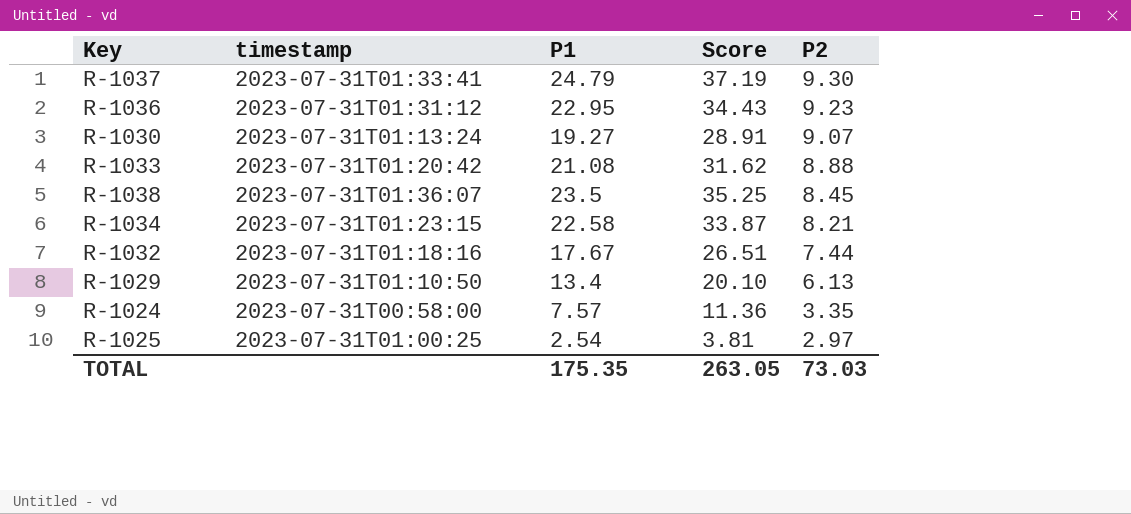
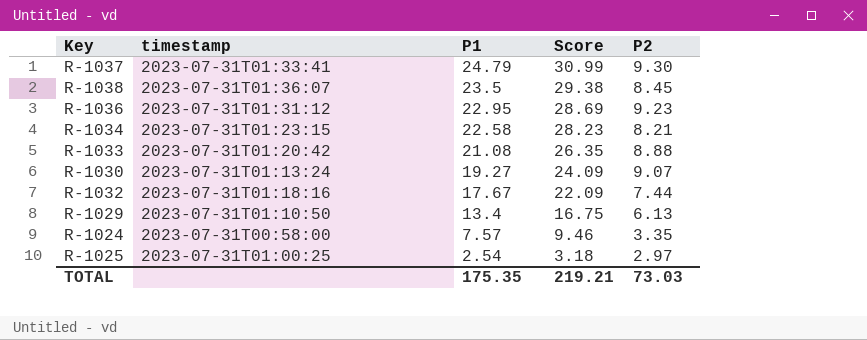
row order: P2 descending -> P1 descending
column Score | formula: [P1] * 1.5 -> [P1] * 1.25
TOTAL | Score: 263.05 -> 219.21

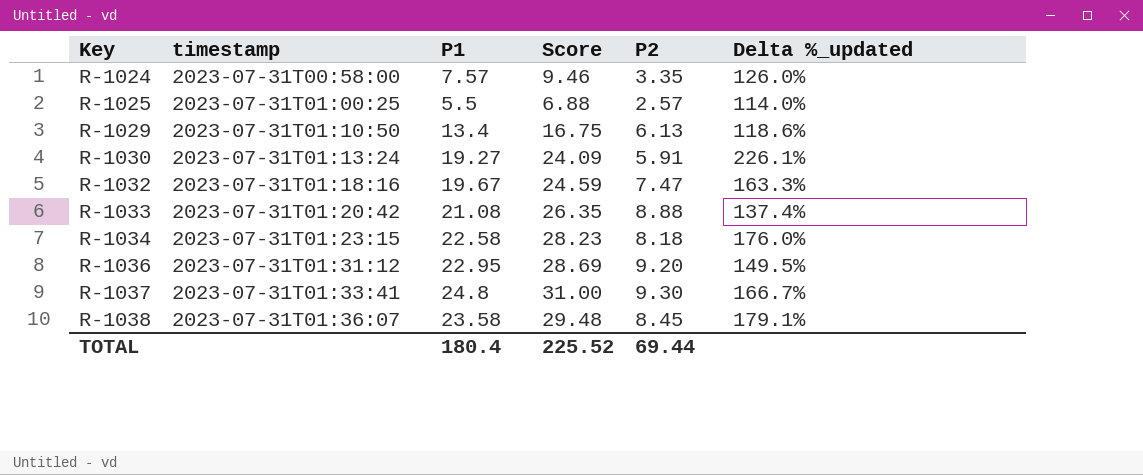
row order: P1 descending -> Key ascending
column Delta %_updated | formula: none -> ([P1] - [P2]) / [P2]
R-1025 | P1: 2.54 -> 5.5
R-1025 | Score: 3.18 -> 6.88
R-1025 | P2: 2.97 -> 2.57
R-1030 | P2: 9.07 -> 5.91
R-1032 | P1: 17.67 -> 19.67
R-1032 | Score: 22.09 -> 24.59
R-1032 | P2: 7.44 -> 7.47
R-1034 | P2: 8.21 -> 8.18
R-1036 | P2: 9.23 -> 9.20
R-1037 | P1: 24.79 -> 24.8
R-1037 | Score: 30.99 -> 31.00
R-1038 | P1: 23.5 -> 23.58
R-1038 | Score: 29.38 -> 29.48
TOTAL | P1: 175.35 -> 180.4
TOTAL | Score: 219.21 -> 225.52
TOTAL | P2: 73.03 -> 69.44

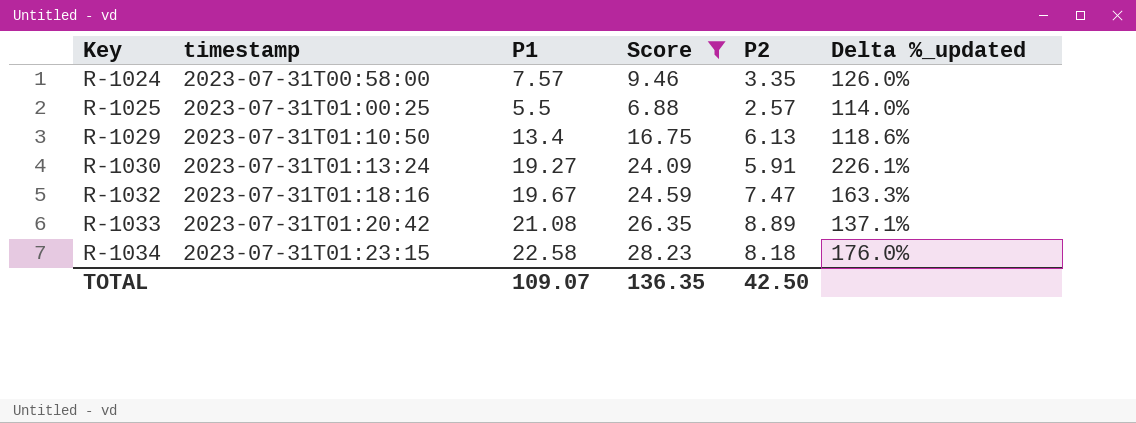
filter: none -> Score <= 28.23
R-1033 | P2: 8.88 -> 8.89
R-1033 | Delta %_updated: 137.4% -> 137.1%
TOTAL | P1: 180.4 -> 109.07
TOTAL | Score: 225.52 -> 136.35
TOTAL | P2: 69.44 -> 42.50

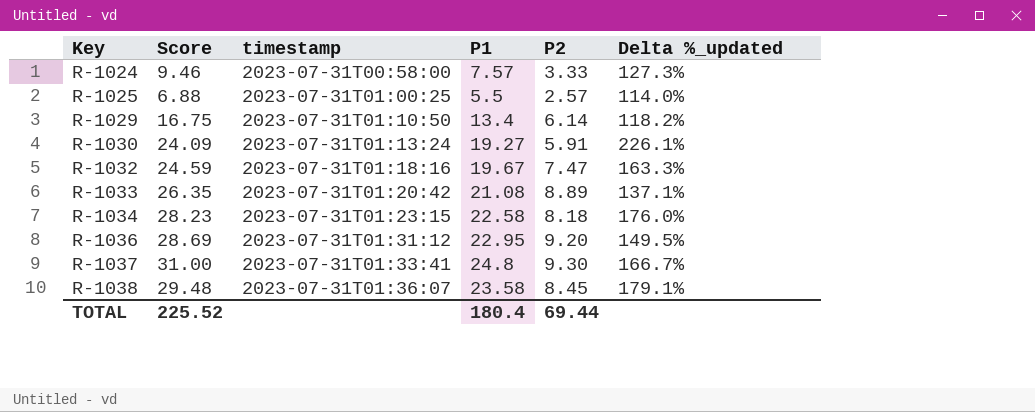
filter: Score <= 28.23 -> none
column Score | position: 4 -> 2
R-1024 | P2: 3.35 -> 3.33
R-1024 | Delta %_updated: 126.0% -> 127.3%
R-1029 | P2: 6.13 -> 6.14
R-1029 | Delta %_updated: 118.6% -> 118.2%
TOTAL | Score: 136.35 -> 225.52
TOTAL | P1: 109.07 -> 180.4
TOTAL | P2: 42.50 -> 69.44

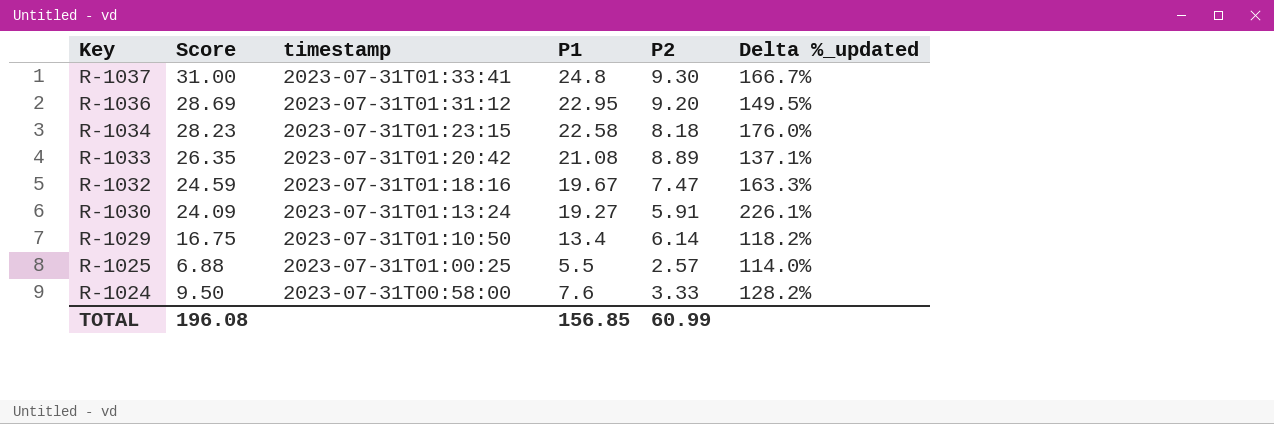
row order: Key ascending -> Key descending
row R-1038: 29.48 | 2023-07-31T01:36:07 | 23.58 | 8.45 | 179.1% -> none
R-1024 | Score: 9.46 -> 9.50
R-1024 | P1: 7.57 -> 7.6
R-1024 | Delta %_updated: 127.3% -> 128.2%
TOTAL | Score: 225.52 -> 196.08
TOTAL | P1: 180.4 -> 156.85
TOTAL | P2: 69.44 -> 60.99

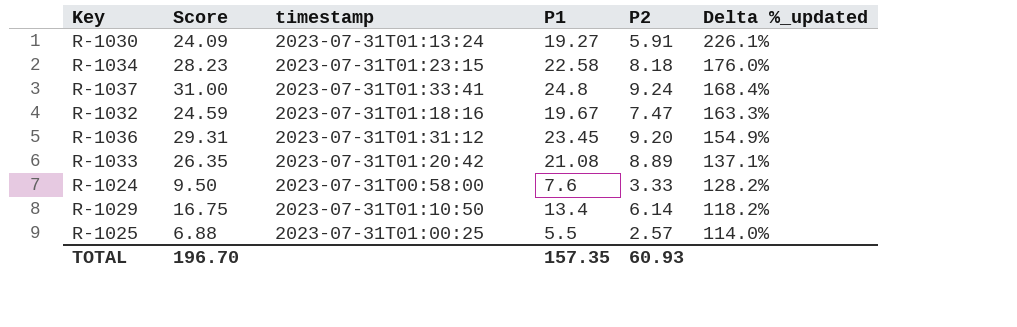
row order: Key descending -> Delta %_updated descending
R-1037 | P2: 9.30 -> 9.24
R-1037 | Delta %_updated: 166.7% -> 168.4%
R-1036 | Score: 28.69 -> 29.31
R-1036 | P1: 22.95 -> 23.45
R-1036 | Delta %_updated: 149.5% -> 154.9%
TOTAL | Score: 196.08 -> 196.70
TOTAL | P1: 156.85 -> 157.35
TOTAL | P2: 60.99 -> 60.93

